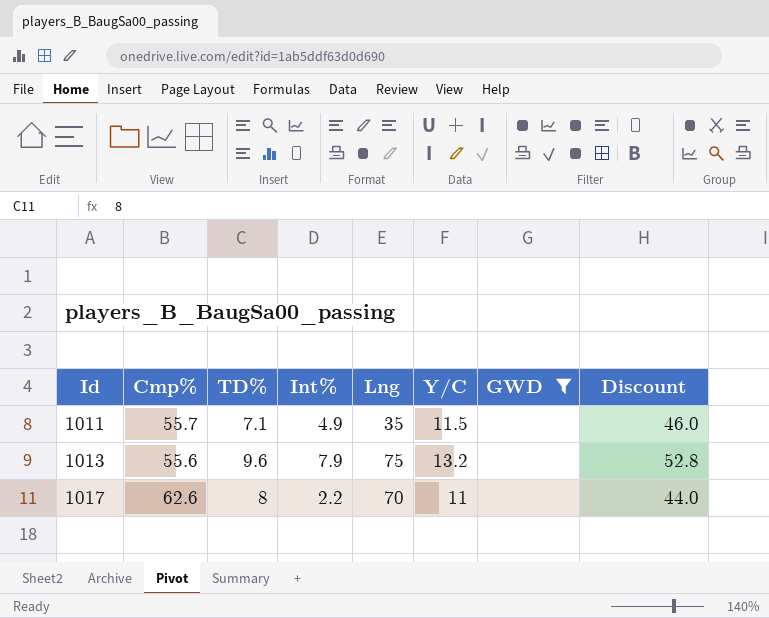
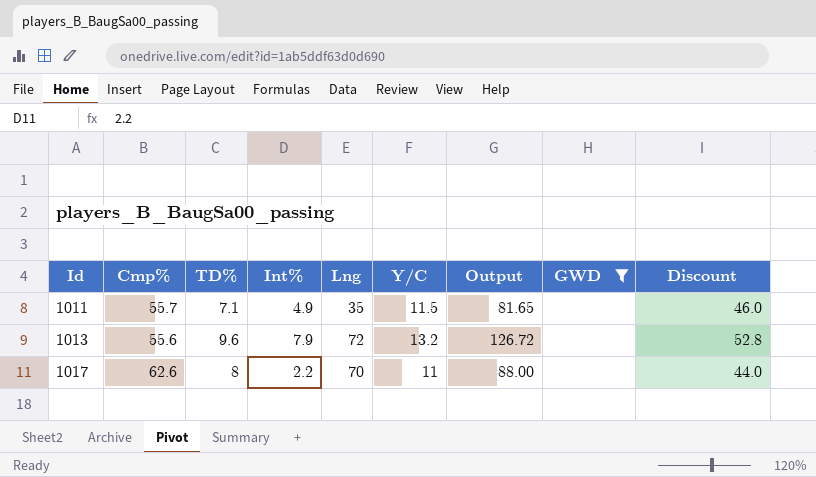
column Output | formula: none -> [TD%] * [Y/C]
1013 | Lng: 75 -> 72

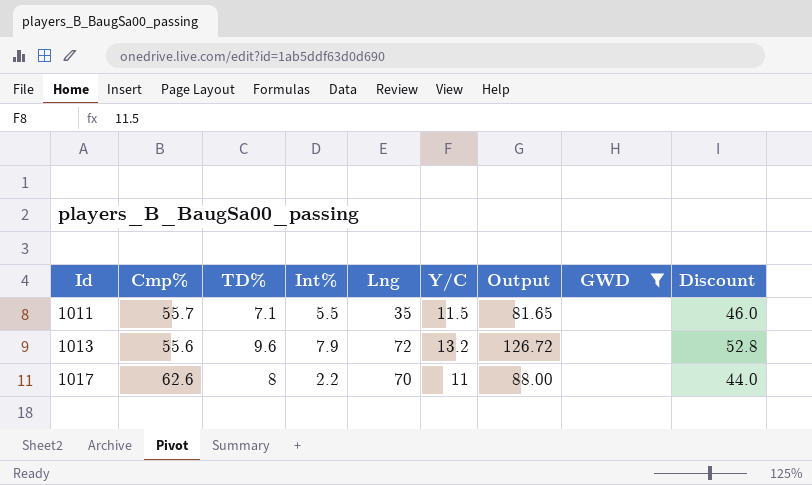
1011 | Int%: 4.9 -> 5.5

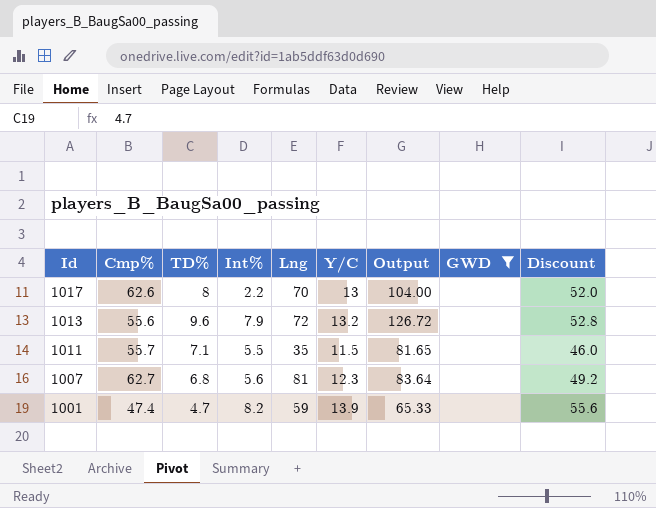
row order: Id ascending -> Id descending
1017 | Y/C: 11 -> 13
1017 | Output: 88.00 -> 104.00
1017 | Discount: 44.0 -> 52.0
row 1007: none -> 62.7 | 6.8 | 5.6 | 81 | 12.3 | 83.64 | none | 49.2
row 1001: none -> 47.4 | 4.7 | 8.2 | 59 | 13.9 | 65.33 | none | 55.6

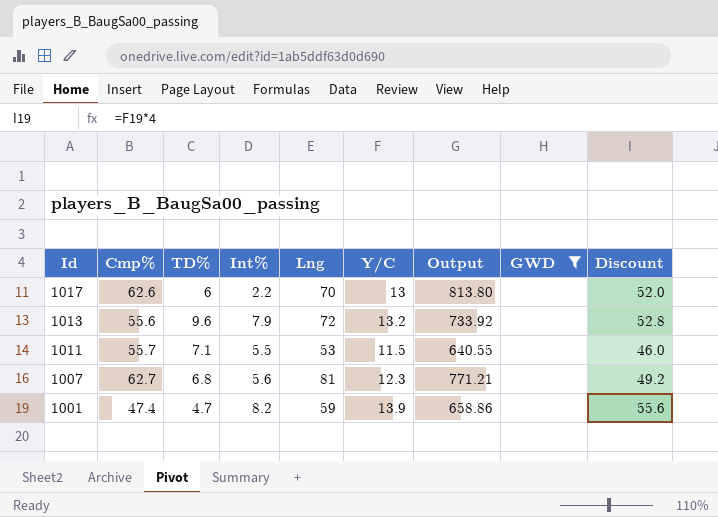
column Output | formula: [TD%] * [Y/C] -> [Cmp%] * [Y/C]
1017 | TD%: 8 -> 6
1011 | Lng: 35 -> 53

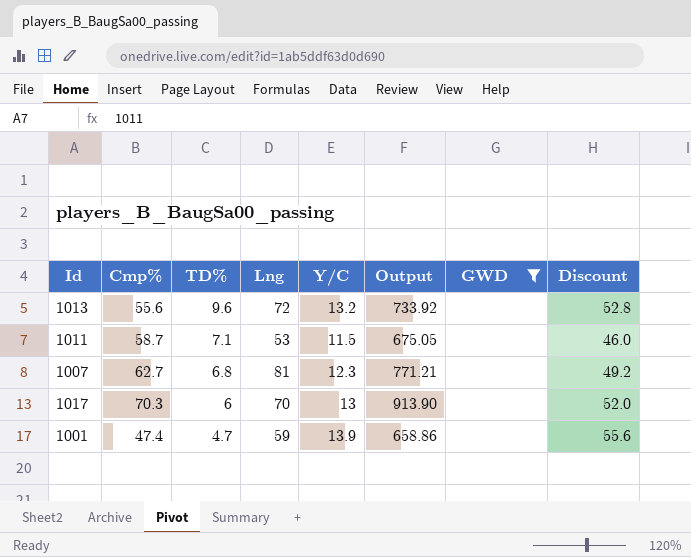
row order: Id descending -> TD% descending
column Int% | position: 4 -> none
1011 | Cmp%: 55.7 -> 58.7
1011 | Output: 640.55 -> 675.05
1017 | Cmp%: 62.6 -> 70.3
1017 | Output: 813.80 -> 913.90

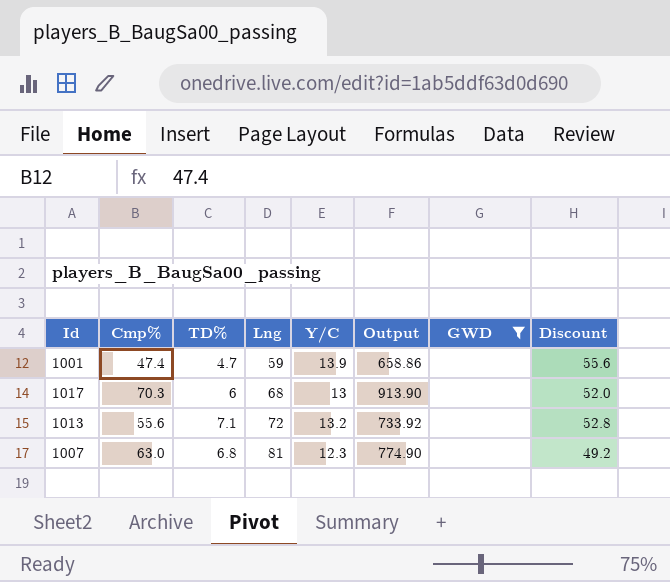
row order: TD% descending -> Lng ascending
row 1011: 58.7 | 7.1 | 53 | 11.5 | 675.05 | none | 46.0 -> none
1017 | Lng: 70 -> 68
1013 | TD%: 9.6 -> 7.1
1007 | Cmp%: 62.7 -> 63.0
1007 | Output: 771.21 -> 774.90

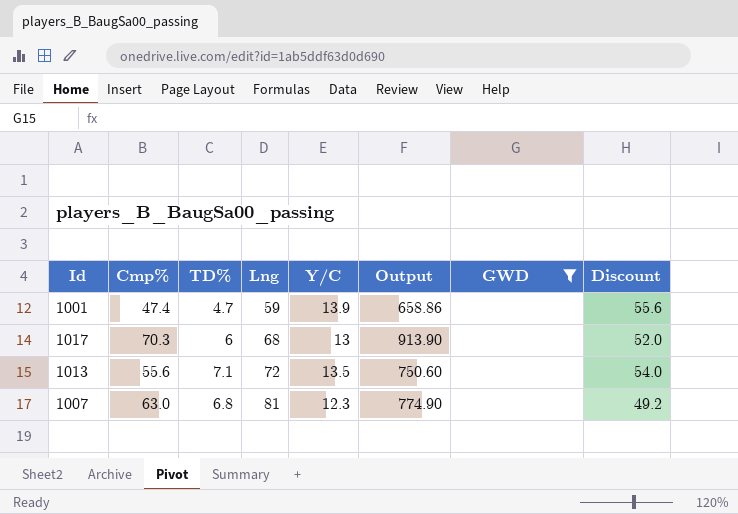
1013 | Y/C: 13.2 -> 13.5
1013 | Output: 733.92 -> 750.60
1013 | Discount: 52.8 -> 54.0

